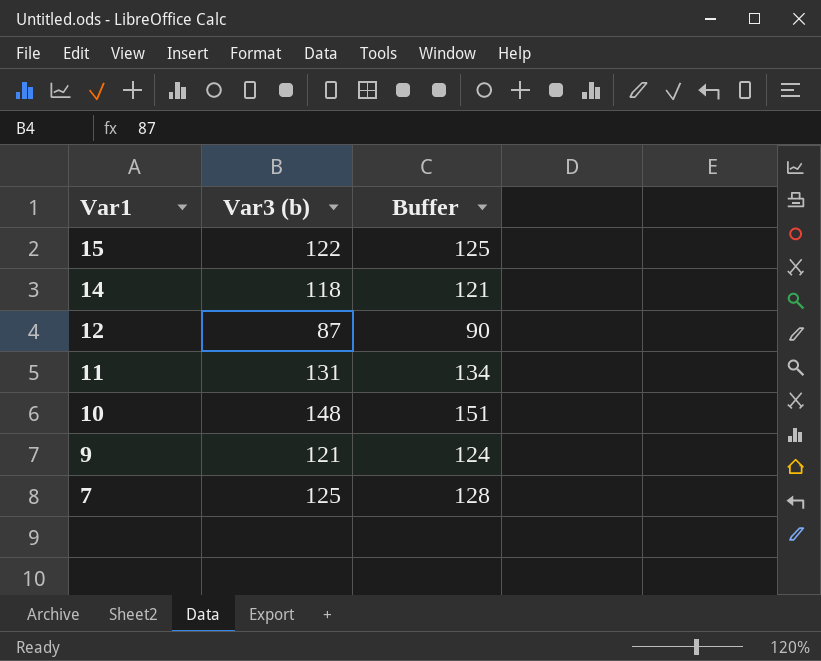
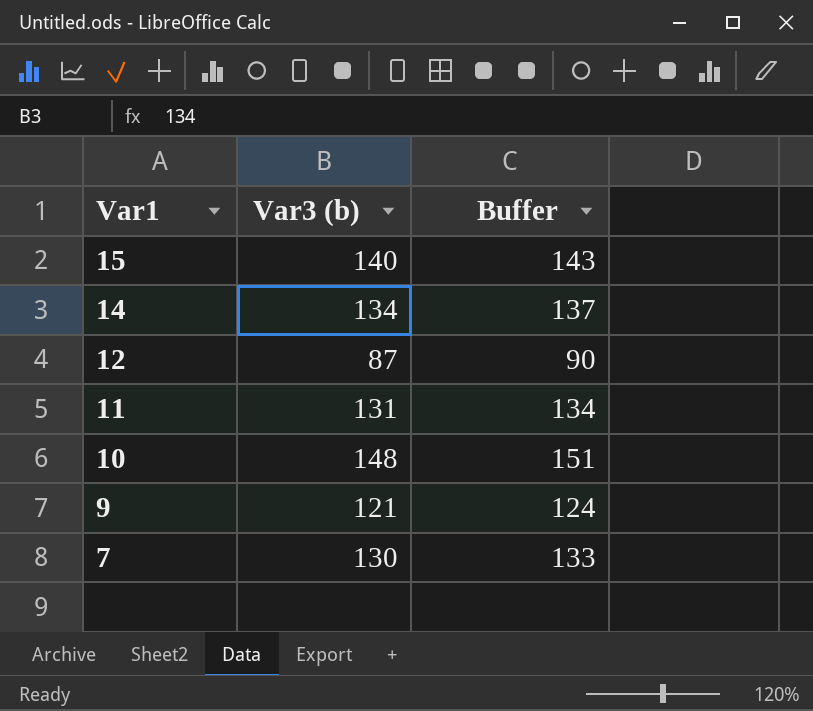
15 | Var3 (b): 122 -> 140
15 | Buffer: 125 -> 143
14 | Var3 (b): 118 -> 134
14 | Buffer: 121 -> 137
7 | Var3 (b): 125 -> 130
7 | Buffer: 128 -> 133

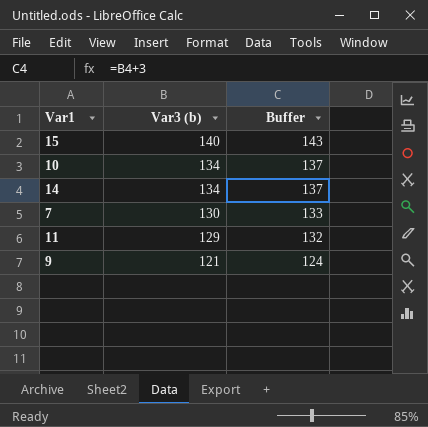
row order: Var1 descending -> Var3 (b) descending
row 12: 87 | 90 -> none
10 | Var3 (b): 148 -> 134
10 | Buffer: 151 -> 137
11 | Var3 (b): 131 -> 129
11 | Buffer: 134 -> 132

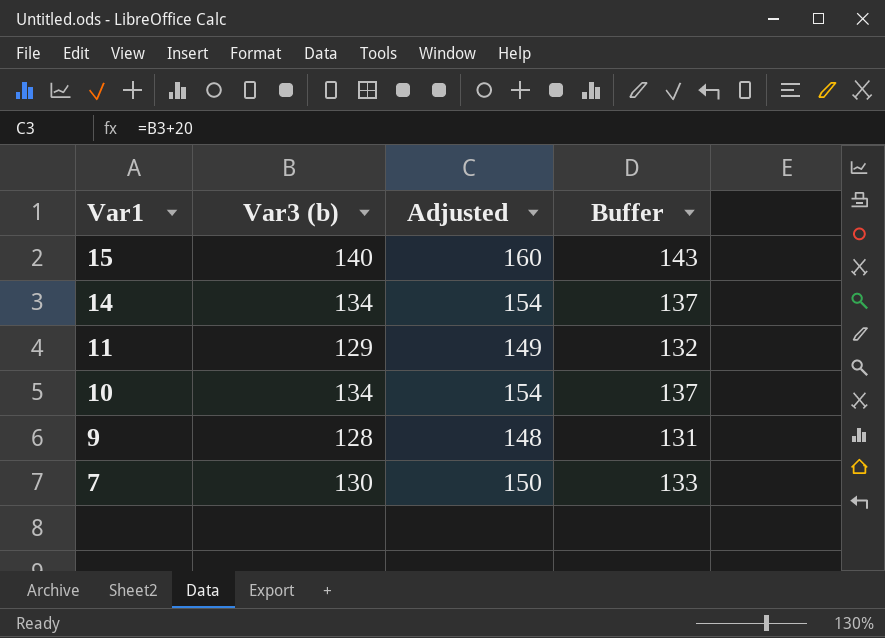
row order: Var3 (b) descending -> Var1 descending
column Adjusted | formula: none -> [Var3 (b)] + 20
9 | Var3 (b): 121 -> 128
9 | Buffer: 124 -> 131

